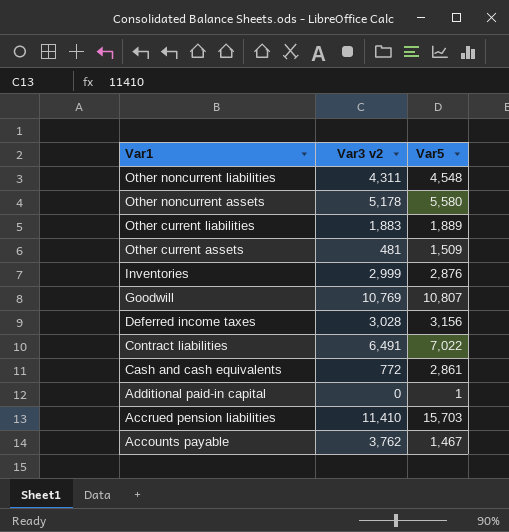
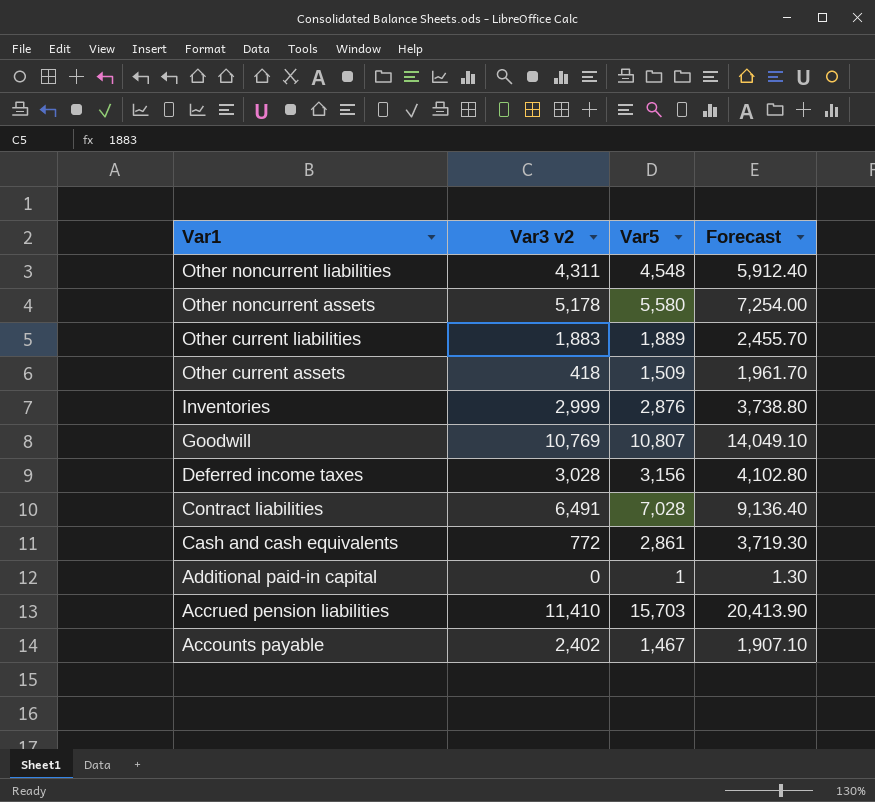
column Forecast | formula: none -> [Var5] * 1.3
Other current assets | Var3 v2: 481 -> 418
Contract liabilities | Var5: 7,022 -> 7,028
Accounts payable | Var3 v2: 3,762 -> 2,402

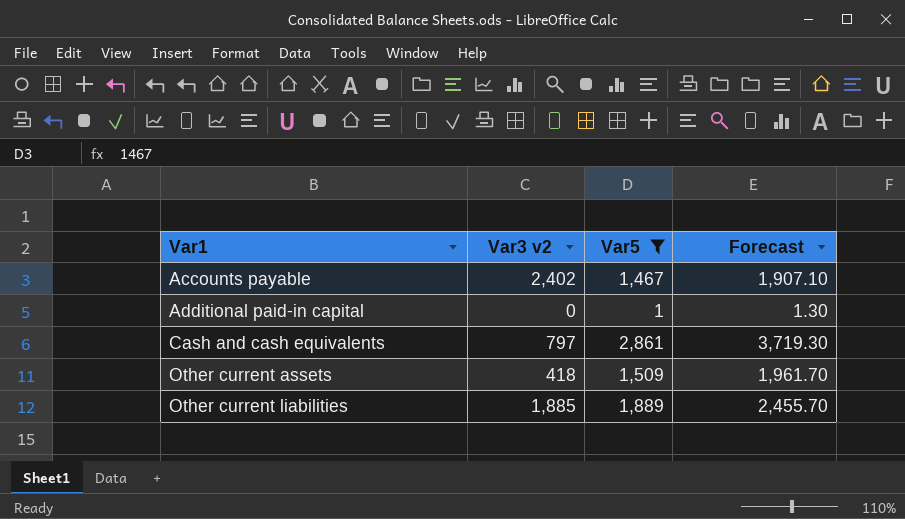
filter: none -> Var5 <= 2,861
row order: Var1 descending -> Var1 ascending
Cash and cash equivalents | Var3 v2: 772 -> 797
Other current liabilities | Var3 v2: 1,883 -> 1,885

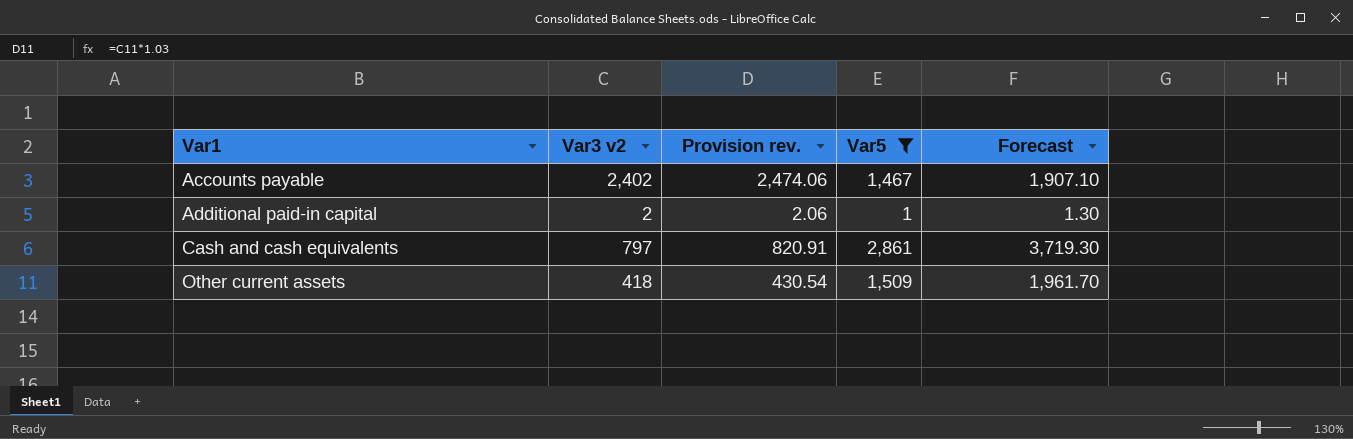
column Provision rev. | formula: none -> [Var3 v2] * 1.03
row Other current liabilities: 1,885 | 1,889 | 2,455.70 -> none
Additional paid-in capital | Var3 v2: 0 -> 2

